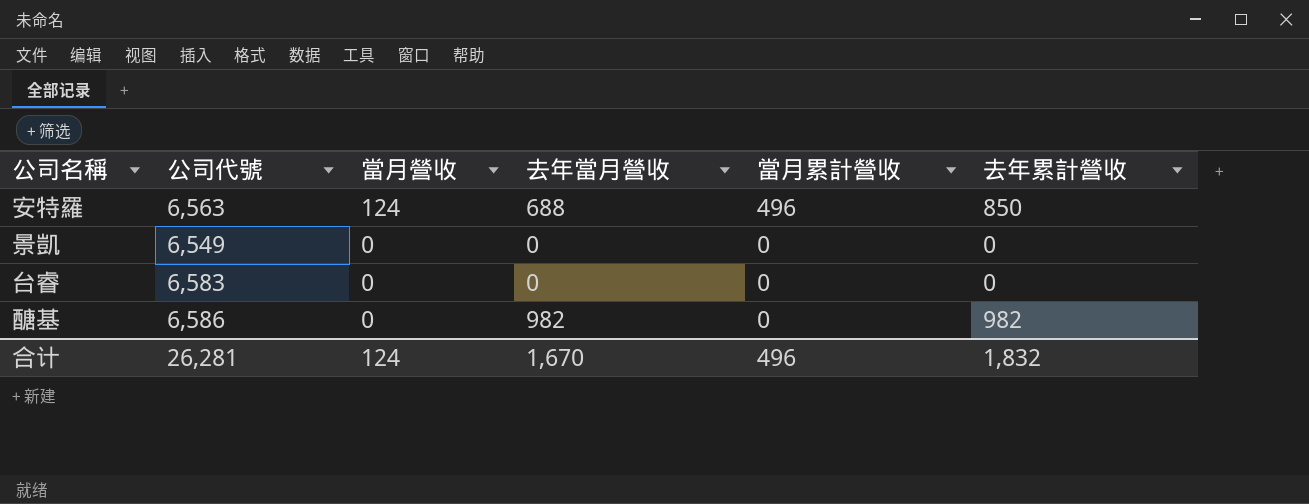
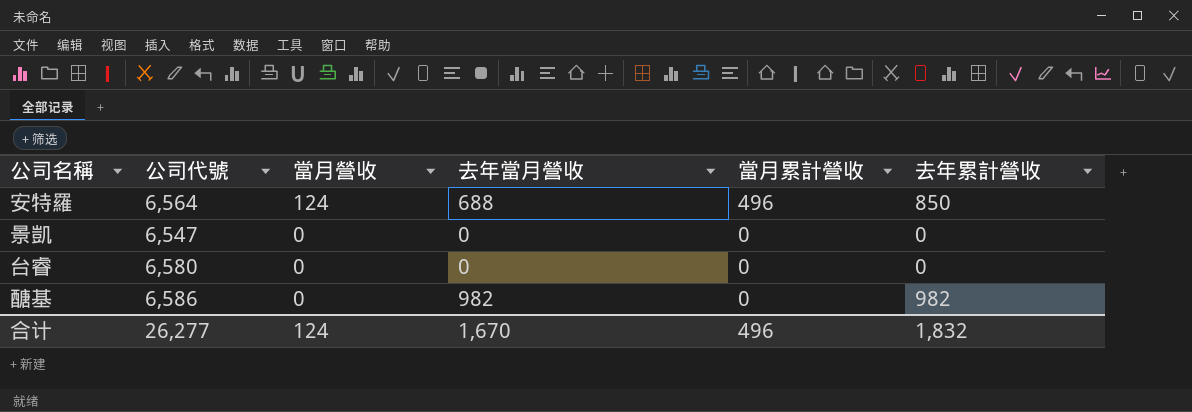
安特羅 | 公司代號: 6,563 -> 6,564
景凱 | 公司代號: 6,549 -> 6,547
台睿 | 公司代號: 6,583 -> 6,580
合计 | 公司代號: 26,281 -> 26,277

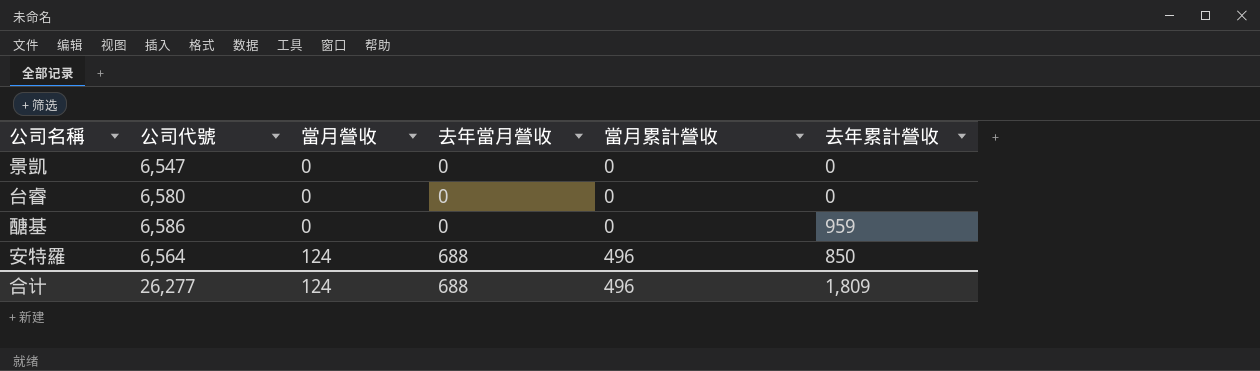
row order: 當月營收 descending -> 當月營收 ascending
醣基 | 去年當月營收: 982 -> 0
醣基 | 去年累計營收: 982 -> 959
合计 | 去年當月營收: 1,670 -> 688
合计 | 去年累計營收: 1,832 -> 1,809

